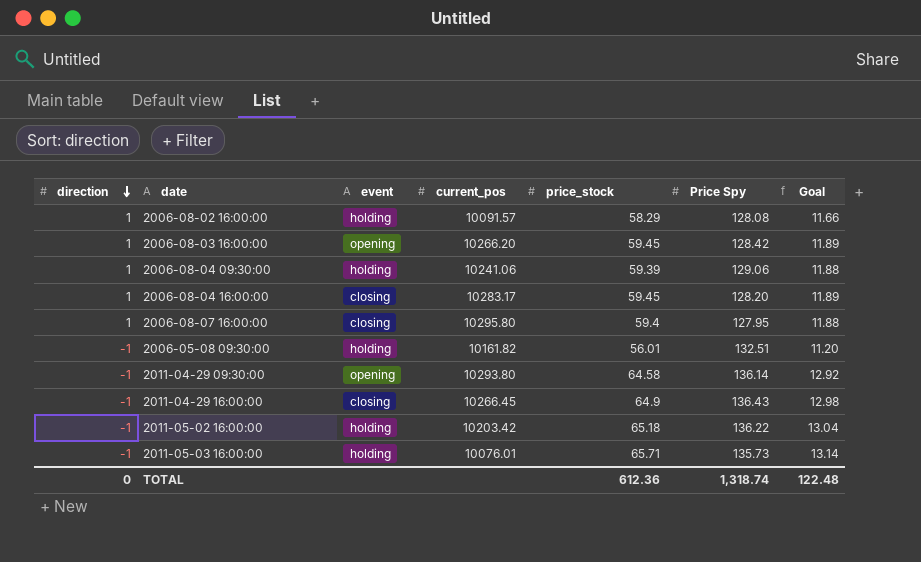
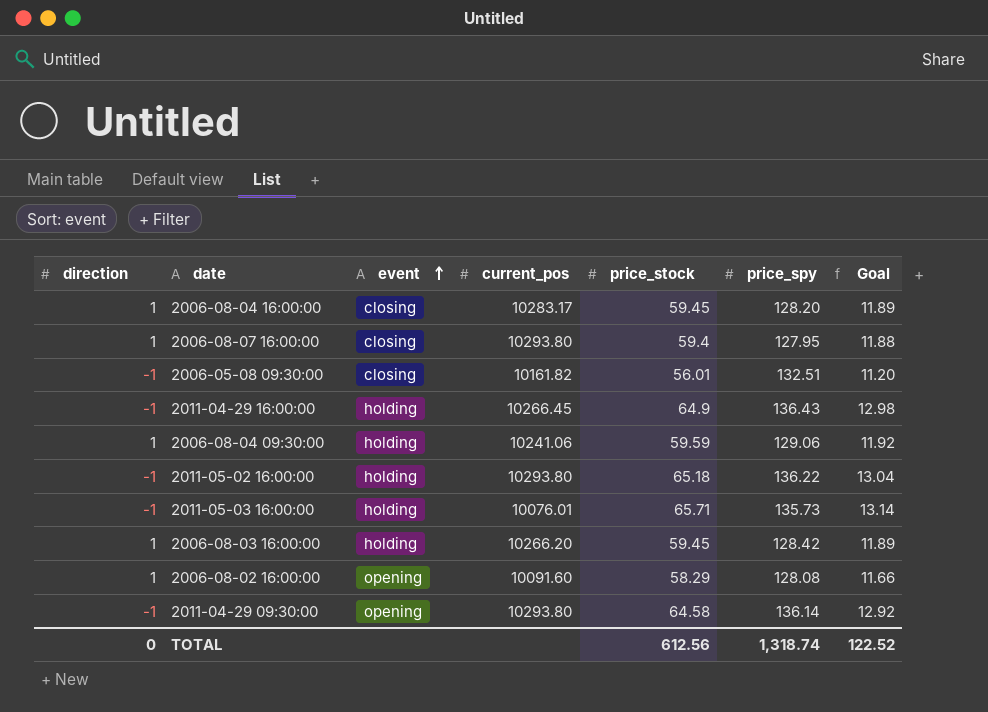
row order: direction descending -> event ascending
column name: Price Spy -> price_spy
2006-08-07 16:00:00 | current_pos: 10295.80 -> 10293.80
2006-05-08 09:30:00 | event: holding -> closing
2011-04-29 16:00:00 | event: closing -> holding
2006-08-04 09:30:00 | price_stock: 59.39 -> 59.59
2006-08-04 09:30:00 | Goal: 11.88 -> 11.92
2011-05-02 16:00:00 | current_pos: 10203.42 -> 10293.80
2006-08-03 16:00:00 | event: opening -> holding
2006-08-02 16:00:00 | event: holding -> opening
2006-08-02 16:00:00 | current_pos: 10091.57 -> 10091.60
TOTAL | price_stock: 612.36 -> 612.56
TOTAL | Goal: 122.48 -> 122.52

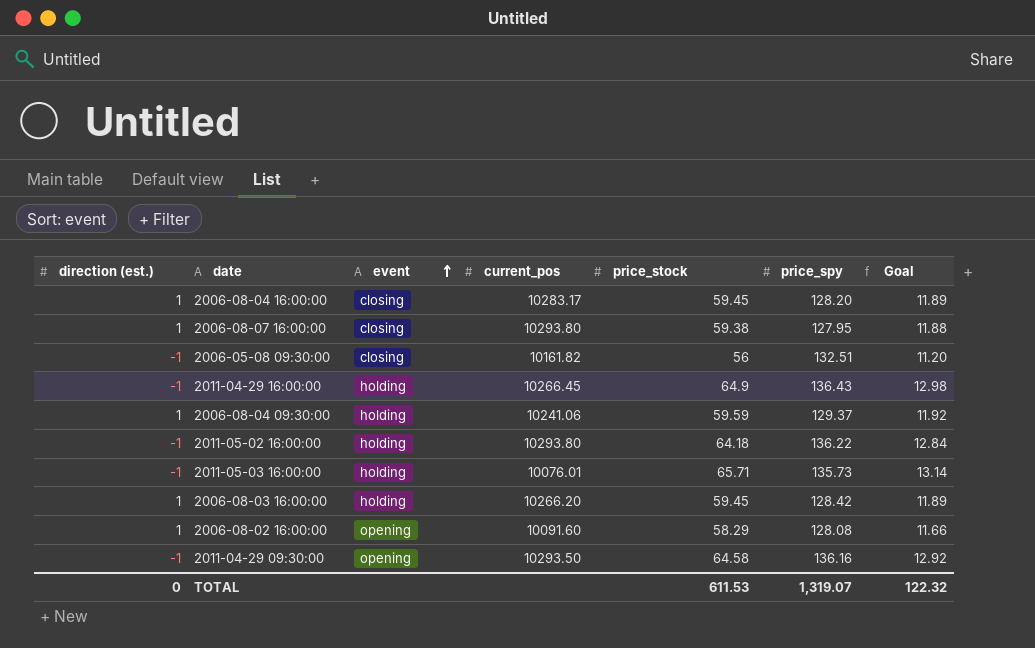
column name: direction -> direction (est.)
2006-08-07 16:00:00 | price_stock: 59.4 -> 59.38
2006-05-08 09:30:00 | price_stock: 56.01 -> 56
2006-08-04 09:30:00 | price_spy: 129.06 -> 129.37
2011-05-02 16:00:00 | price_stock: 65.18 -> 64.18
2011-05-02 16:00:00 | Goal: 13.04 -> 12.84
2011-04-29 09:30:00 | current_pos: 10293.80 -> 10293.50
2011-04-29 09:30:00 | price_spy: 136.14 -> 136.16
TOTAL | price_stock: 612.56 -> 611.53
TOTAL | price_spy: 1,318.74 -> 1,319.07
TOTAL | Goal: 122.52 -> 122.32

